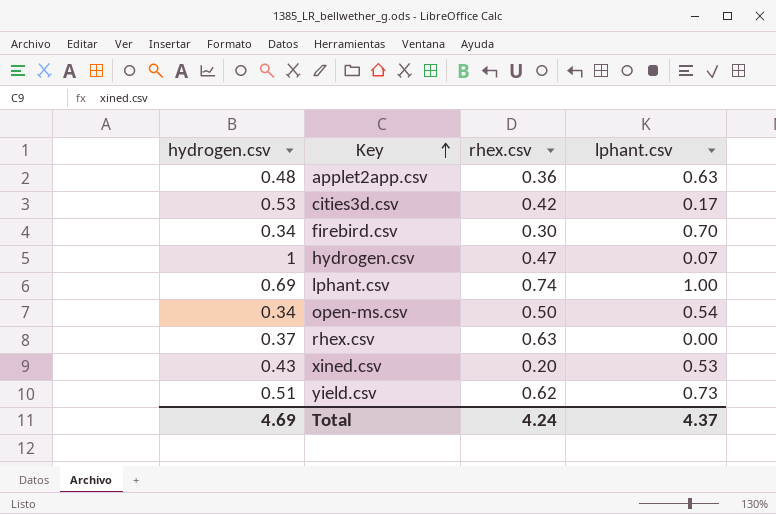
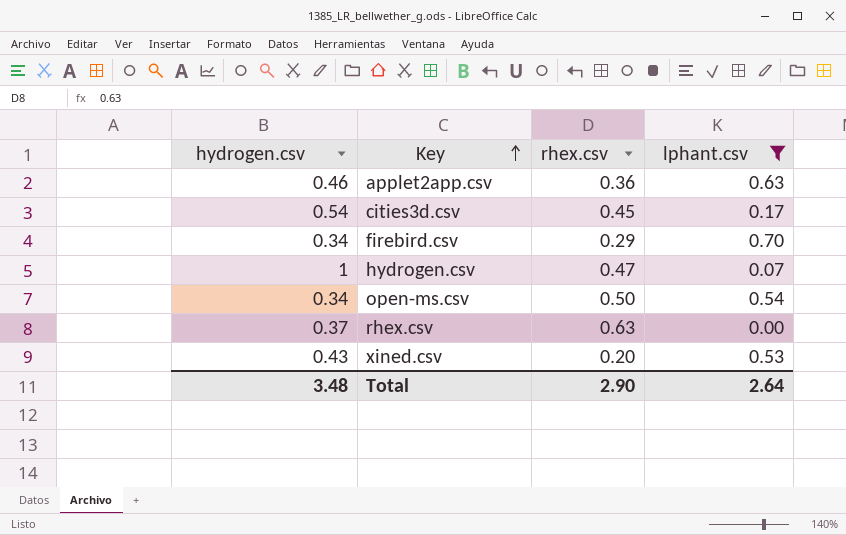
filter: none -> lphant.csv <= 0.70
applet2app.csv | hydrogen.csv: 0.48 -> 0.46
cities3d.csv | hydrogen.csv: 0.53 -> 0.54
cities3d.csv | rhex.csv: 0.42 -> 0.45
firebird.csv | rhex.csv: 0.30 -> 0.29
Total | hydrogen.csv: 4.69 -> 3.48
Total | rhex.csv: 4.24 -> 2.90
Total | lphant.csv: 4.37 -> 2.64

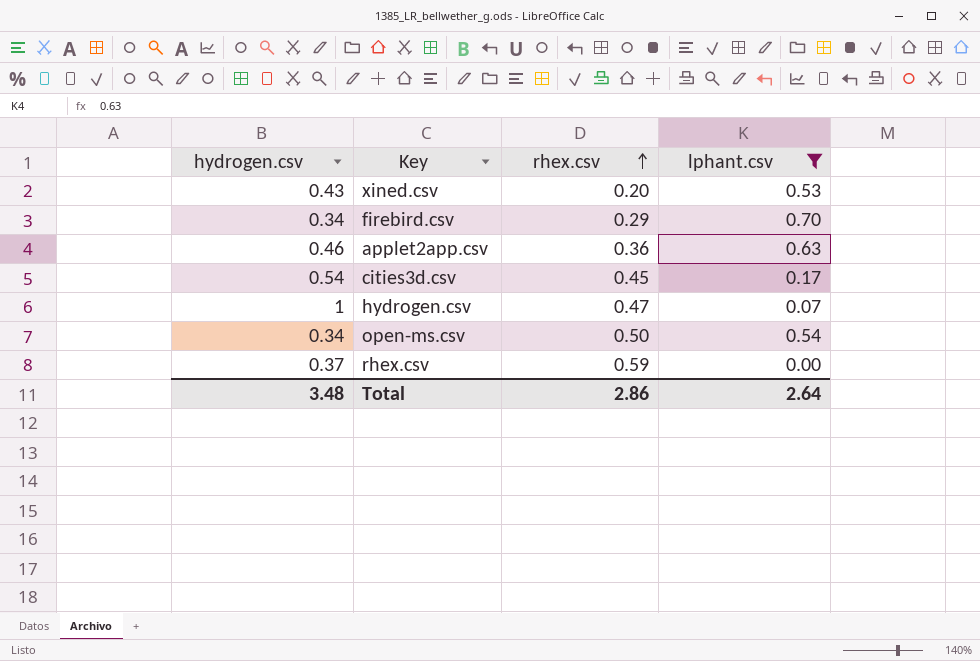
row order: Key ascending -> rhex.csv ascending
rhex.csv | rhex.csv: 0.63 -> 0.59
Total | rhex.csv: 2.90 -> 2.86

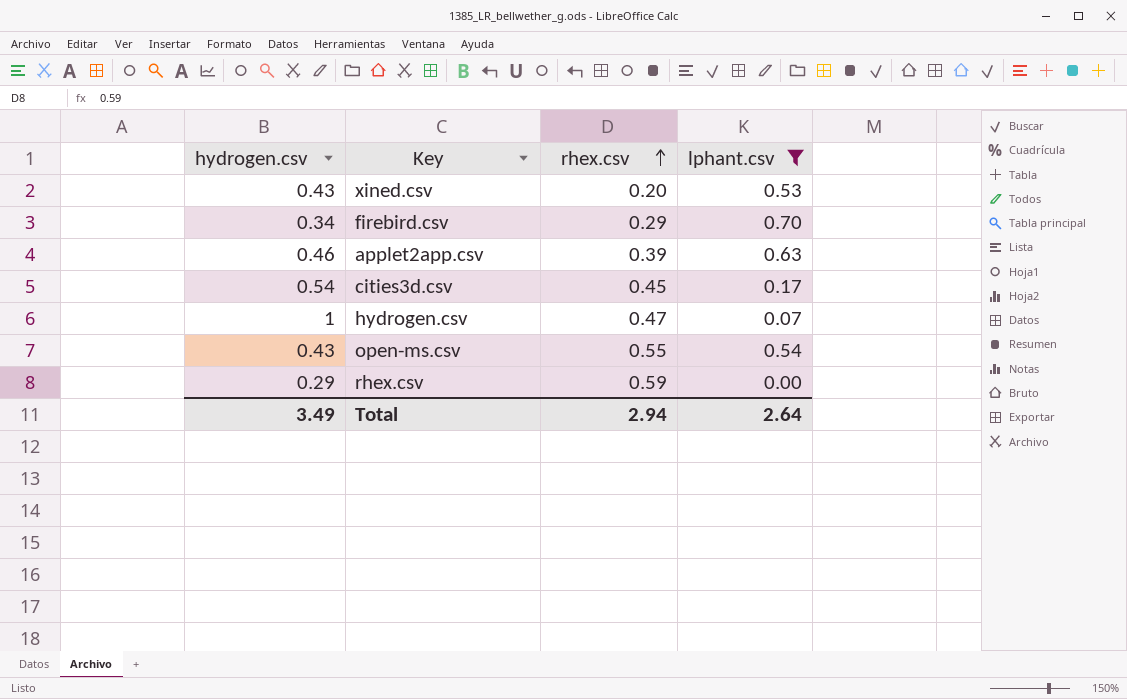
applet2app.csv | rhex.csv: 0.36 -> 0.39
open-ms.csv | hydrogen.csv: 0.34 -> 0.43
open-ms.csv | rhex.csv: 0.50 -> 0.55
rhex.csv | hydrogen.csv: 0.37 -> 0.29
Total | hydrogen.csv: 3.48 -> 3.49
Total | rhex.csv: 2.86 -> 2.94

